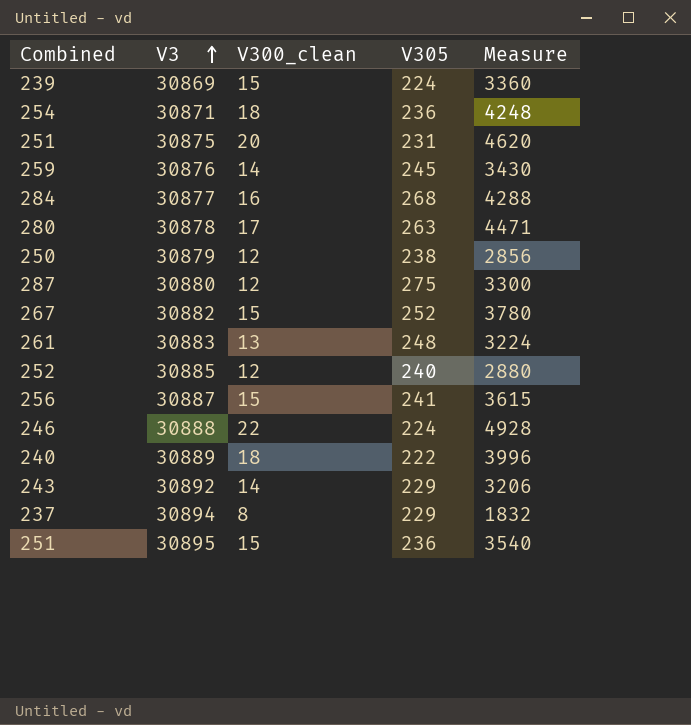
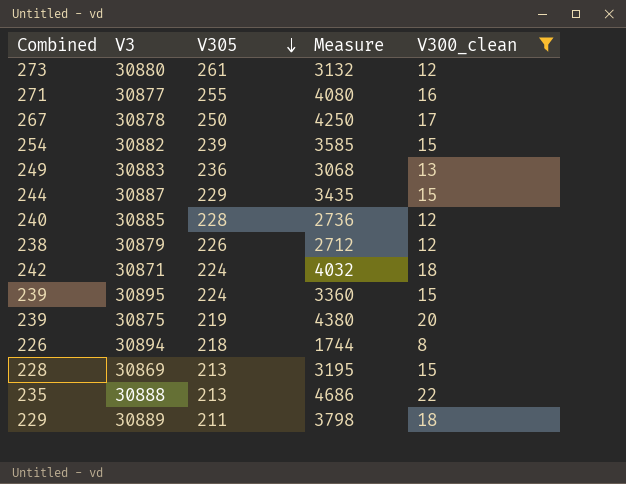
filter: none -> V300_clean != 14
row order: V3 ascending -> V305 descending
column V300_clean | position: 3 -> 5
30880 | Combined: 287 -> 273
30880 | V305: 275 -> 261
30880 | Measure: 3300 -> 3132
30877 | Combined: 284 -> 271
30877 | V305: 268 -> 255
30877 | Measure: 4288 -> 4080
30878 | Combined: 280 -> 267
30878 | V305: 263 -> 250
30878 | Measure: 4471 -> 4250
30882 | Combined: 267 -> 254
30882 | V305: 252 -> 239
30882 | Measure: 3780 -> 3585
30883 | Combined: 261 -> 249
30883 | V305: 248 -> 236
30883 | Measure: 3224 -> 3068
30887 | Combined: 256 -> 244
30887 | V305: 241 -> 229
30887 | Measure: 3615 -> 3435
30885 | Combined: 252 -> 240
30885 | V305: 240 -> 228
30885 | Measure: 2880 -> 2736
30879 | Combined: 250 -> 238
30879 | V305: 238 -> 226
30879 | Measure: 2856 -> 2712
30871 | Combined: 254 -> 242
30871 | V305: 236 -> 224
30871 | Measure: 4248 -> 4032
30895 | Combined: 251 -> 239
30895 | V305: 236 -> 224
30895 | Measure: 3540 -> 3360
30875 | Combined: 251 -> 239
30875 | V305: 231 -> 219
30875 | Measure: 4620 -> 4380
30894 | Combined: 237 -> 226
30894 | V305: 229 -> 218
30894 | Measure: 1832 -> 1744
30869 | Combined: 239 -> 228
30869 | V305: 224 -> 213
30869 | Measure: 3360 -> 3195
30888 | Combined: 246 -> 235
30888 | V305: 224 -> 213
30888 | Measure: 4928 -> 4686
30889 | Combined: 240 -> 229
30889 | V305: 222 -> 211
30889 | Measure: 3996 -> 3798

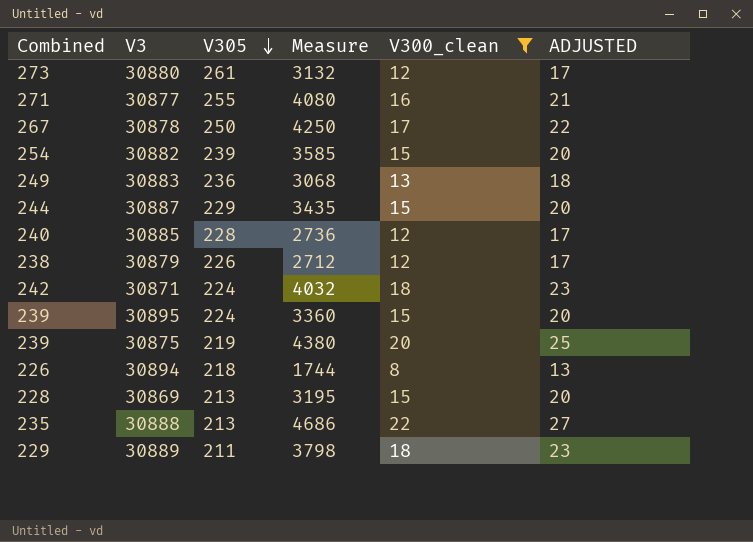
column ADJUSTED | formula: none -> [V300_clean] + 5

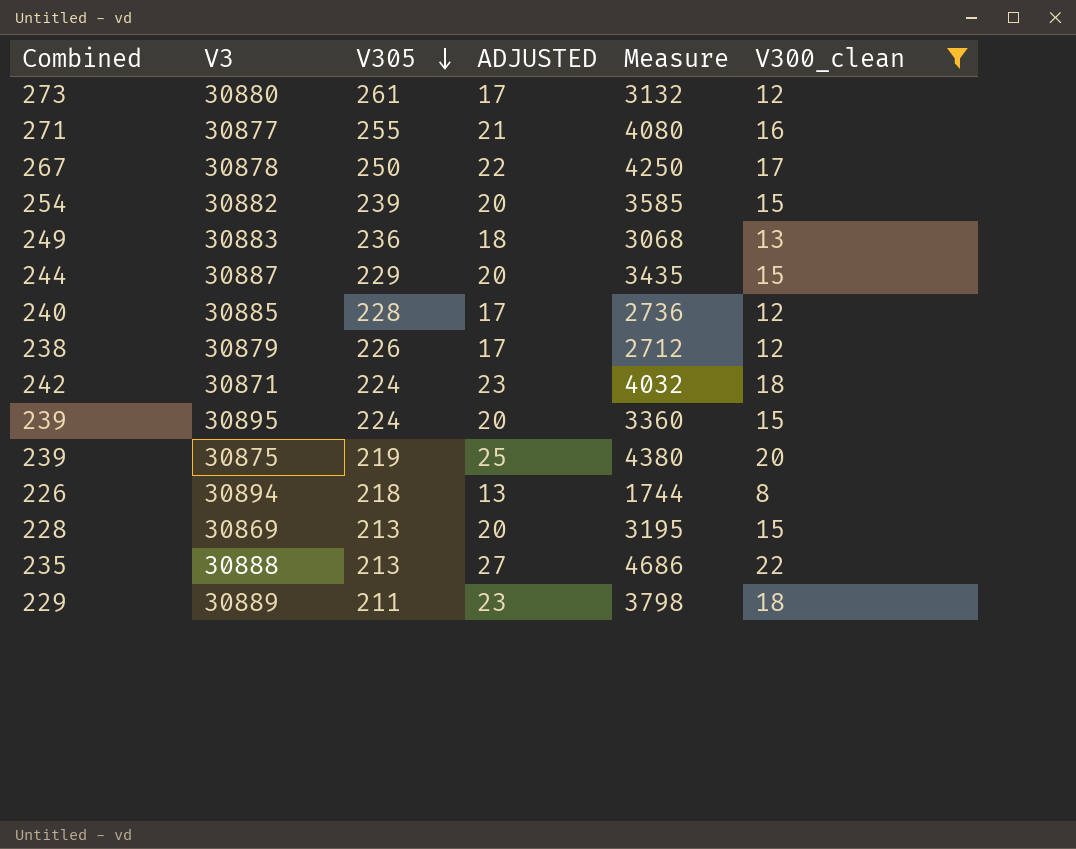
column ADJUSTED | position: 6 -> 4

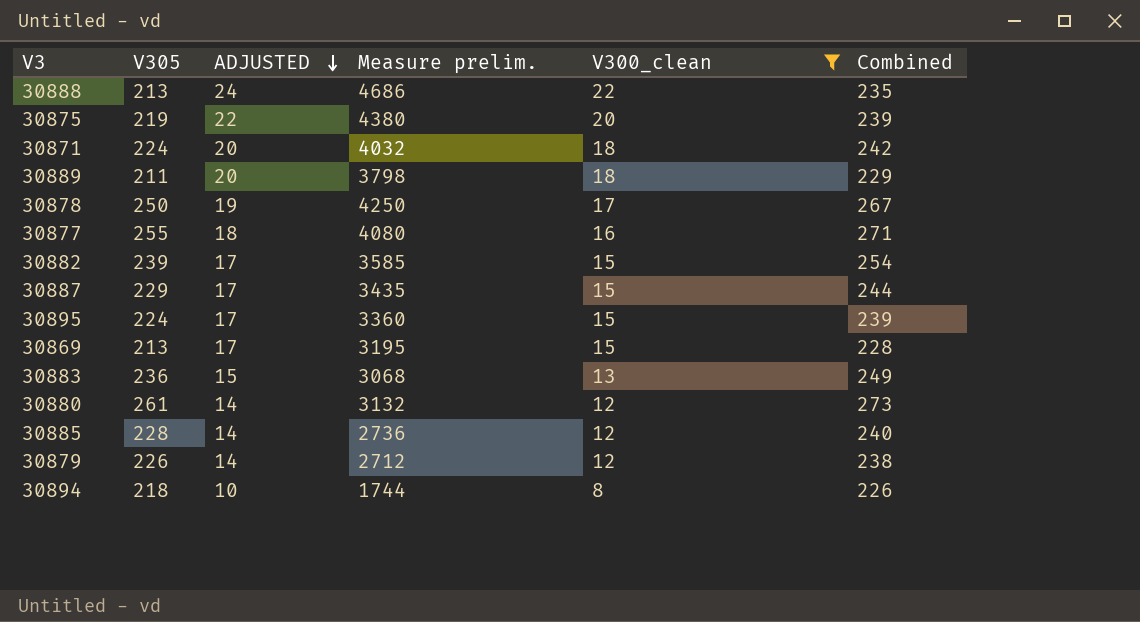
row order: V305 descending -> ADJUSTED descending
column ADJUSTED | formula: [V300_clean] + 5 -> [V300_clean] + 2
column name: Measure -> Measure prelim.
column Combined | position: 1 -> 6

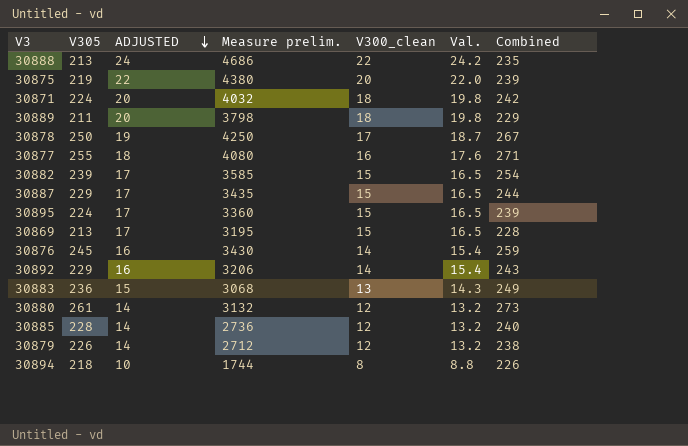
filter: V300_clean != 14 -> none
column Val. | formula: none -> [V300_clean] * 1.1

